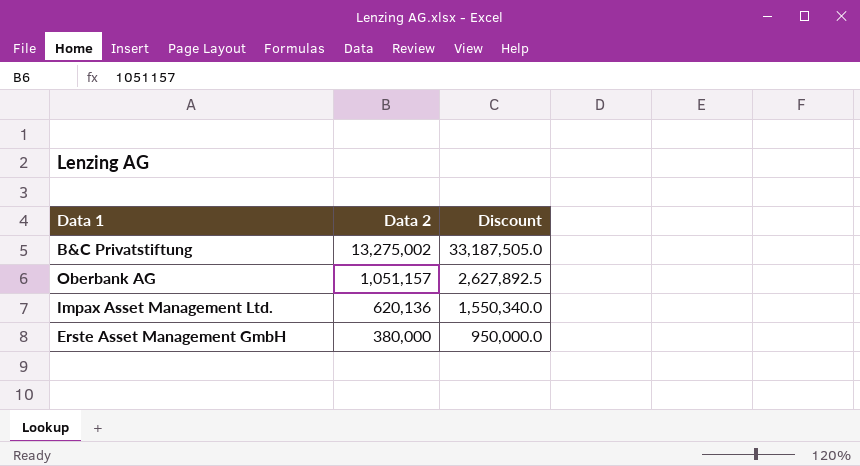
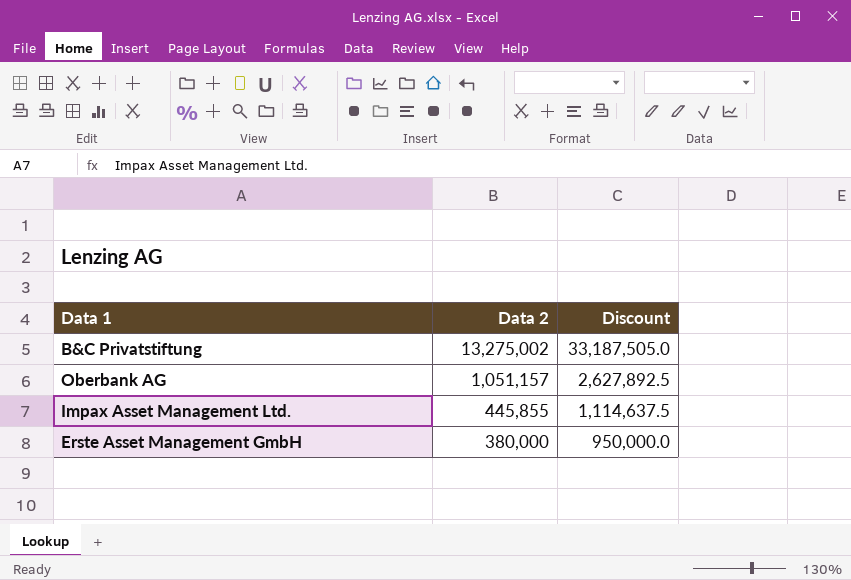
Impax Asset Management Ltd. | Data 2: 620,136 -> 445,855
Impax Asset Management Ltd. | Discount: 1,550,340.0 -> 1,114,637.5

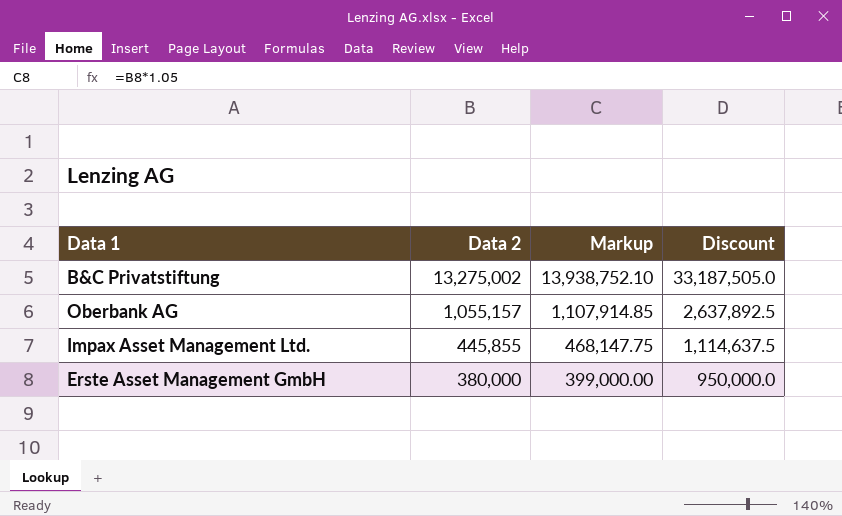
column Markup | formula: none -> [Data 2] * 1.05
Oberbank AG | Data 2: 1,051,157 -> 1,055,157
Oberbank AG | Discount: 2,627,892.5 -> 2,637,892.5

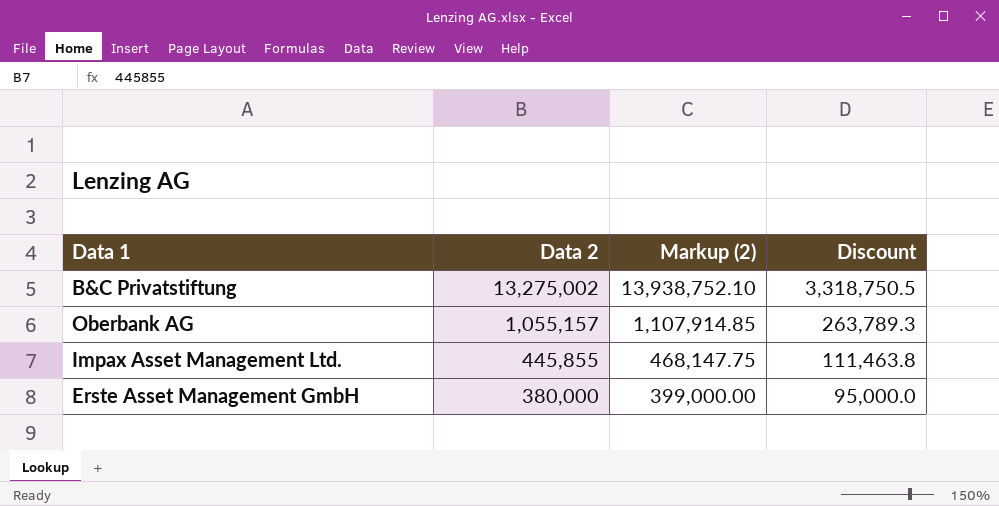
column name: Markup -> Markup (2)
column Discount | formula: [Data 2] * 2.5 -> [Data 2] * 0.25

